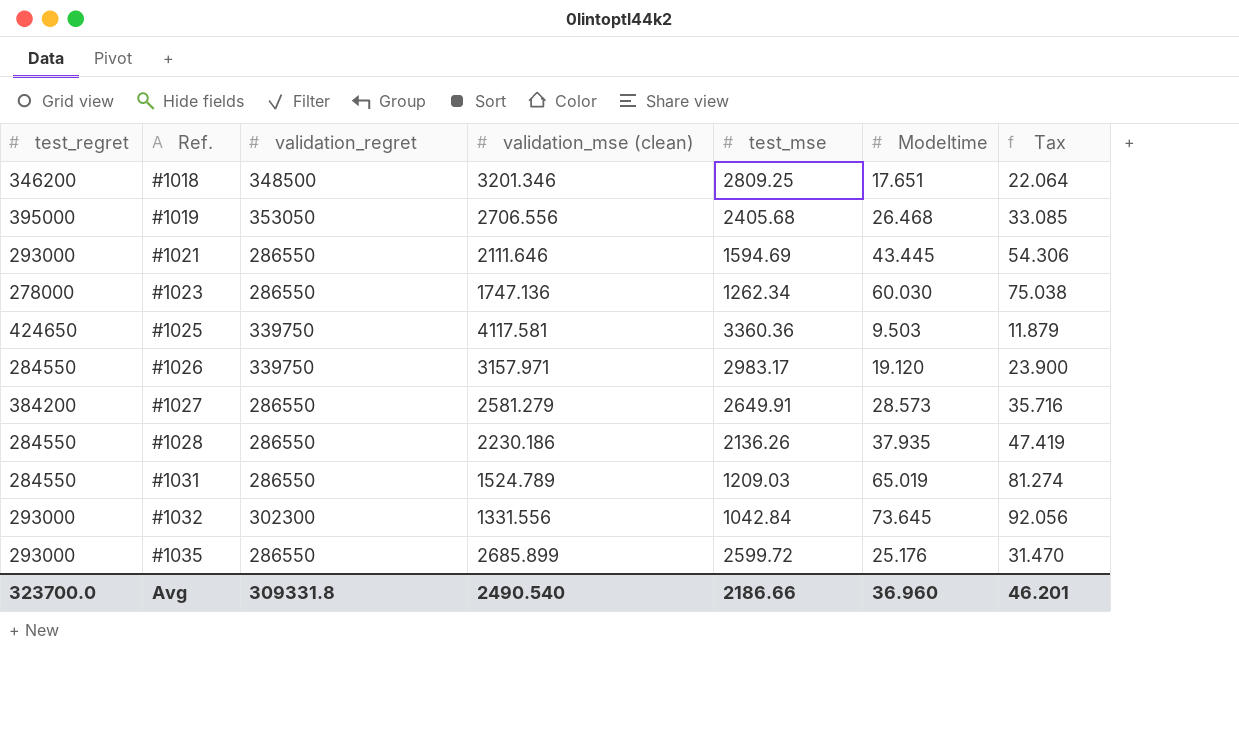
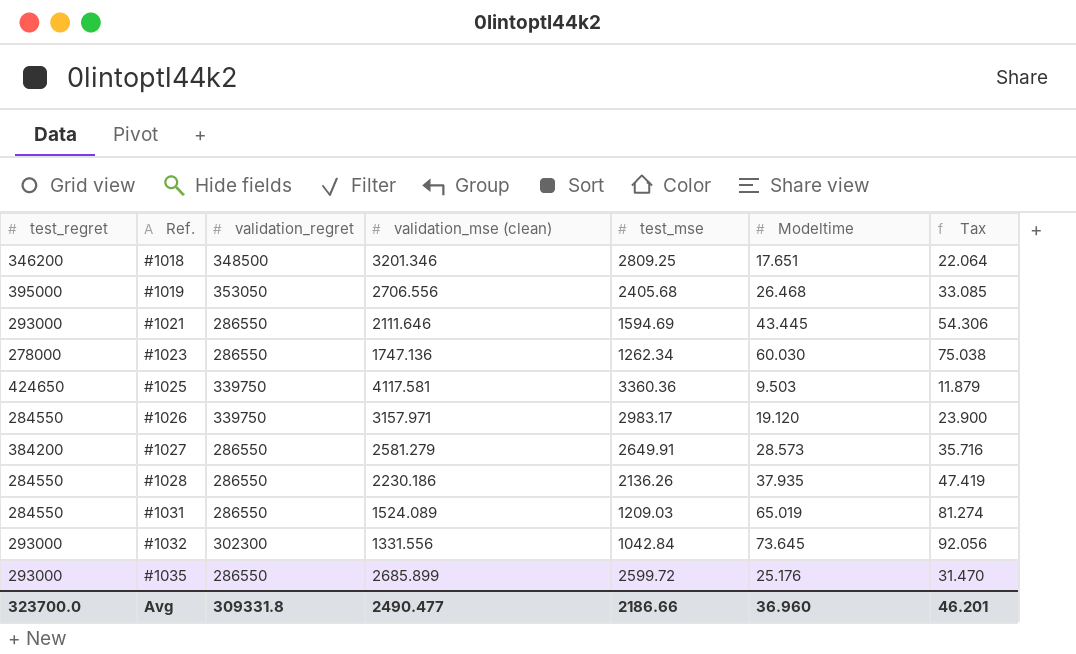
#1031 | validation_mse (clean): 1524.789 -> 1524.089
Avg | validation_mse (clean): 2490.540 -> 2490.477

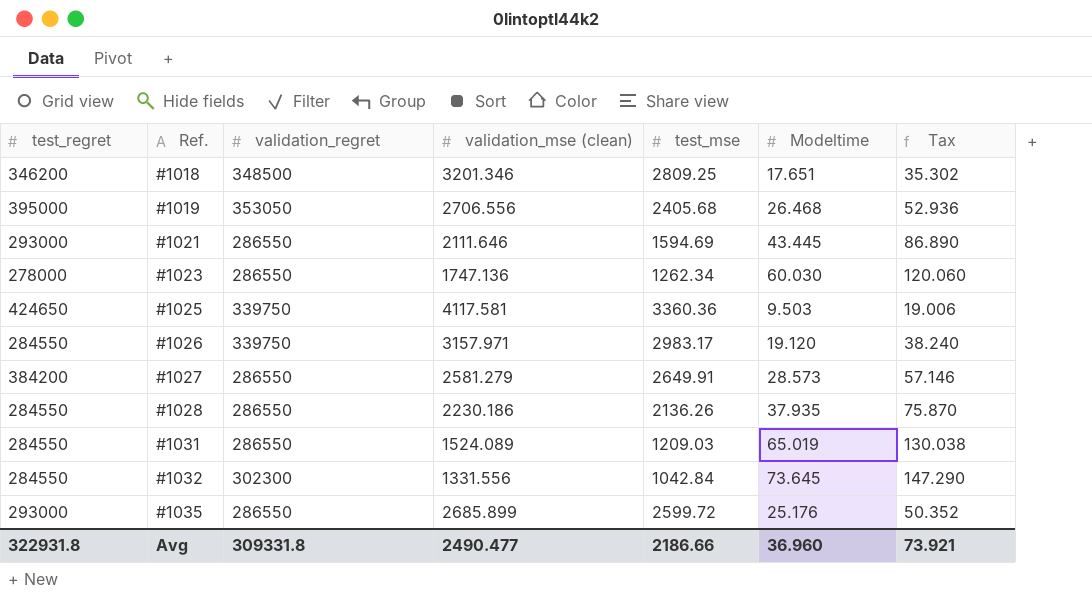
column Tax | formula: [Modeltime] * 1.25 -> [Modeltime] * 2
#1032 | test_regret: 293000 -> 284550
Avg | test_regret: 323700.0 -> 322931.8
Avg | Tax: 46.201 -> 73.921

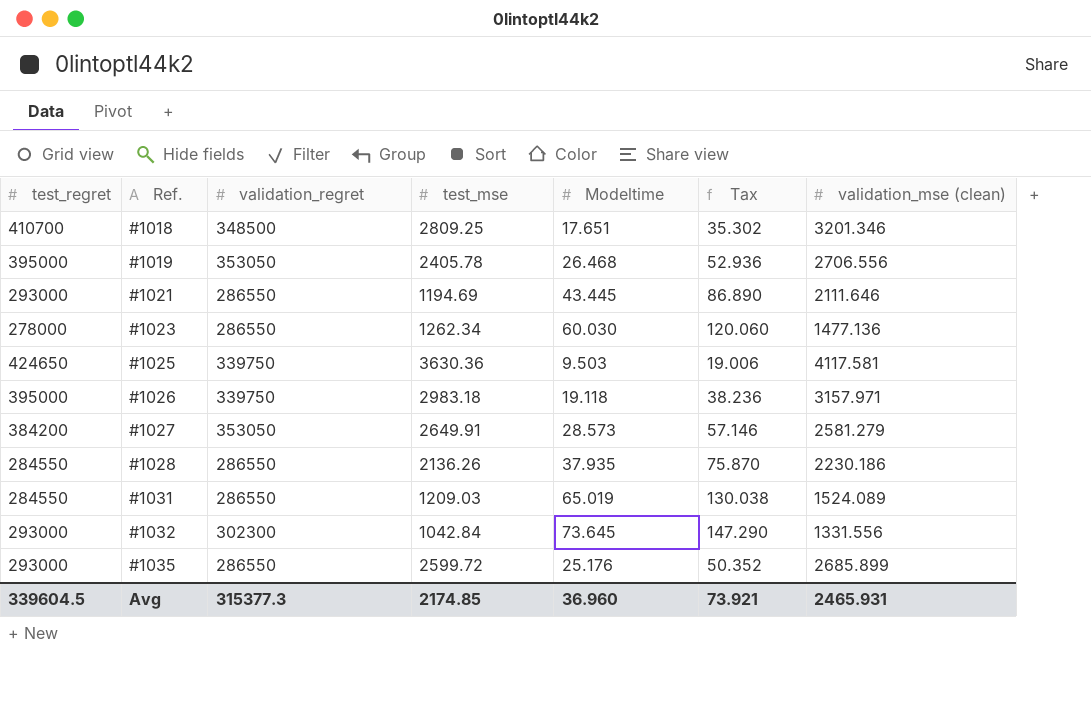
column validation_mse (clean) | position: 4 -> 7
#1018 | test_regret: 346200 -> 410700
#1019 | test_mse: 2405.68 -> 2405.78
#1021 | test_mse: 1594.69 -> 1194.69
#1023 | validation_mse (clean): 1747.136 -> 1477.136
#1025 | test_mse: 3360.36 -> 3630.36
#1026 | test_regret: 284550 -> 395000
#1026 | test_mse: 2983.17 -> 2983.18
#1026 | Modeltime: 19.120 -> 19.118
#1026 | Tax: 38.240 -> 38.236
#1027 | validation_regret: 286550 -> 353050
#1032 | test_regret: 284550 -> 293000
Avg | test_regret: 322931.8 -> 339604.5
Avg | validation_regret: 309331.8 -> 315377.3
Avg | test_mse: 2186.66 -> 2174.85
Avg | validation_mse (clean): 2490.477 -> 2465.931

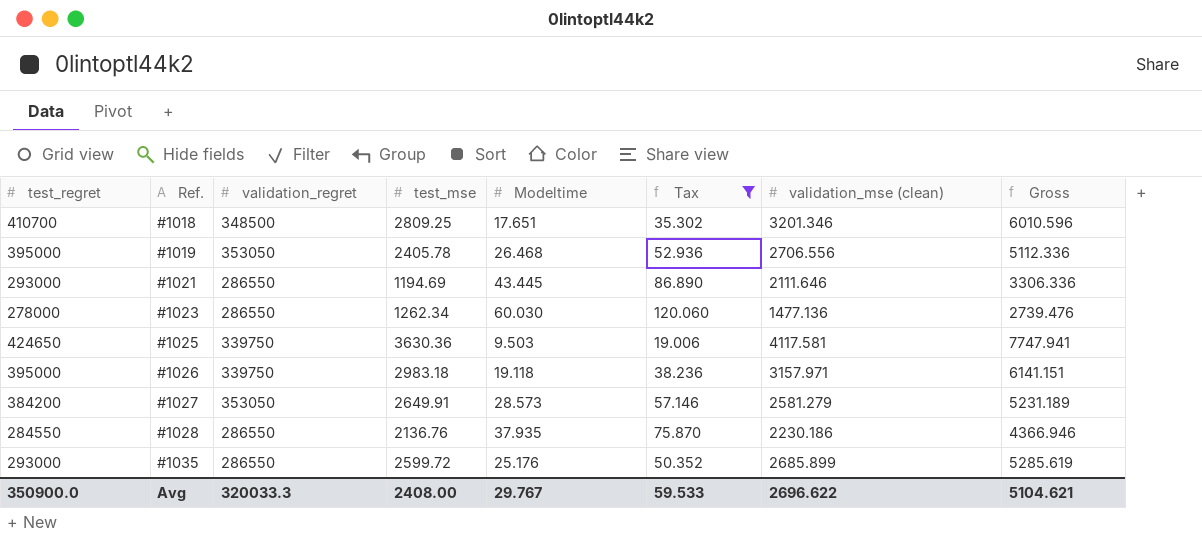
filter: none -> Tax <= 120.060
column Gross | formula: none -> [test_mse] + [validation_mse (clean)]
#1028 | test_mse: 2136.26 -> 2136.76
Avg | test_regret: 339604.5 -> 350900.0
Avg | validation_regret: 315377.3 -> 320033.3
Avg | test_mse: 2174.85 -> 2408.00
Avg | Modeltime: 36.960 -> 29.767
Avg | Tax: 73.921 -> 59.533
Avg | validation_mse (clean): 2465.931 -> 2696.622

